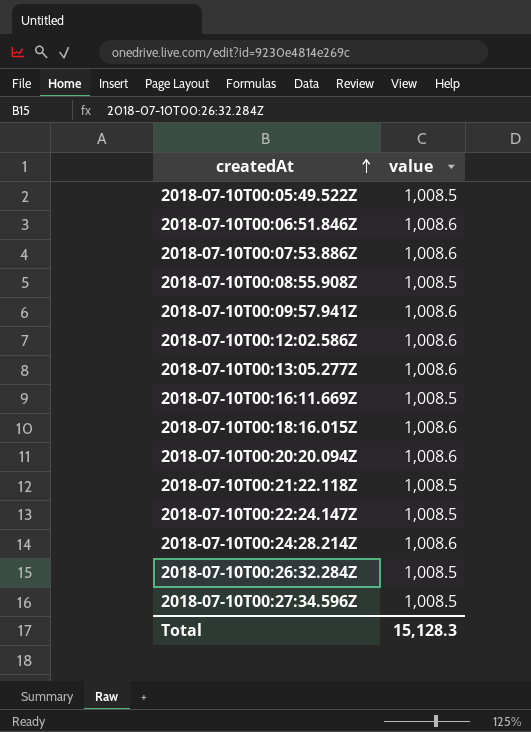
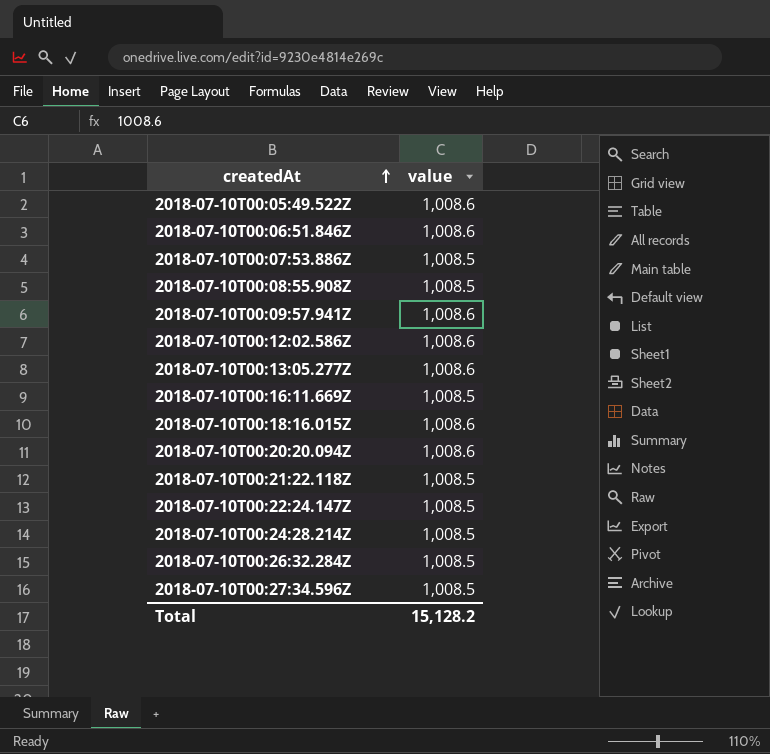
2018-07-10T00:05:49.522Z | value: 1,008.5 -> 1,008.6
2018-07-10T00:07:53.886Z | value: 1,008.6 -> 1,008.5
2018-07-10T00:24:28.214Z | value: 1,008.6 -> 1,008.5
Total | value: 15,128.3 -> 15,128.2

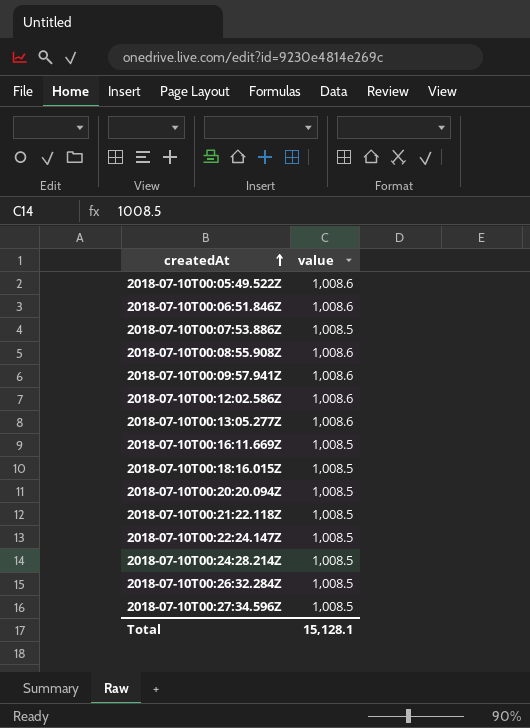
2018-07-10T00:08:55.908Z | value: 1,008.5 -> 1,008.6
2018-07-10T00:18:16.015Z | value: 1,008.6 -> 1,008.5
2018-07-10T00:20:20.094Z | value: 1,008.6 -> 1,008.5
Total | value: 15,128.2 -> 15,128.1

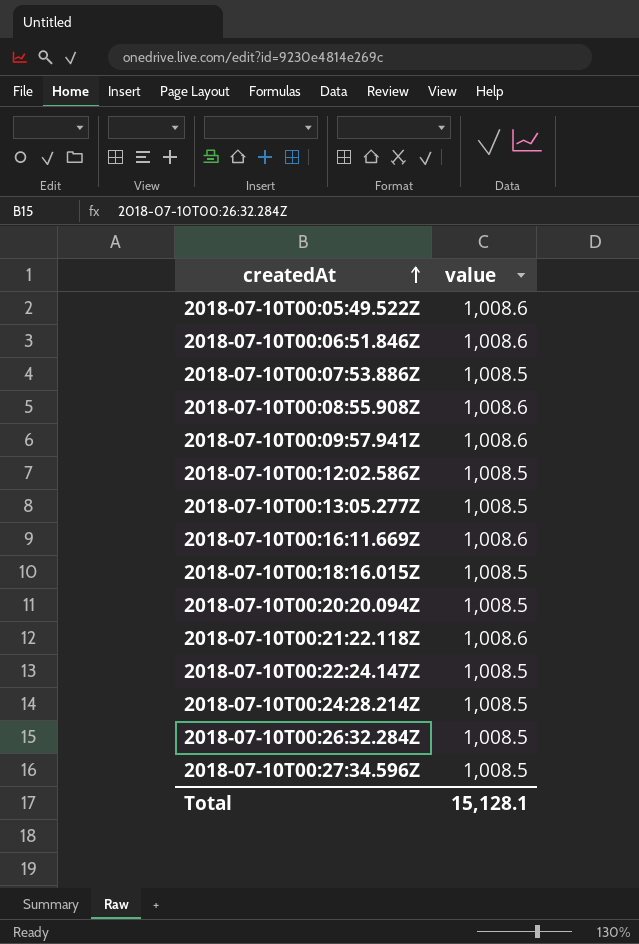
2018-07-10T00:12:02.586Z | value: 1,008.6 -> 1,008.5
2018-07-10T00:13:05.277Z | value: 1,008.6 -> 1,008.5
2018-07-10T00:16:11.669Z | value: 1,008.5 -> 1,008.6
2018-07-10T00:21:22.118Z | value: 1,008.5 -> 1,008.6

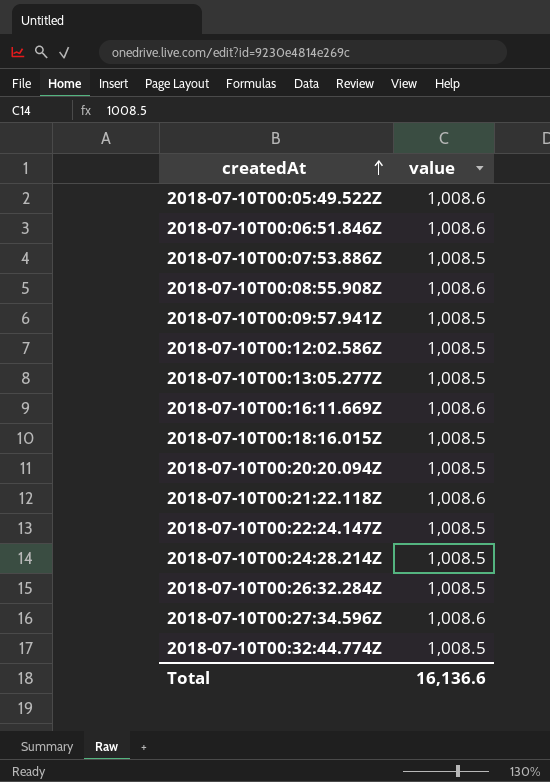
2018-07-10T00:09:57.941Z | value: 1,008.6 -> 1,008.5
2018-07-10T00:27:34.596Z | value: 1,008.5 -> 1,008.6
row 2018-07-10T00:32:44.774Z: none -> 1,008.5
Total | value: 15,128.1 -> 16,136.6

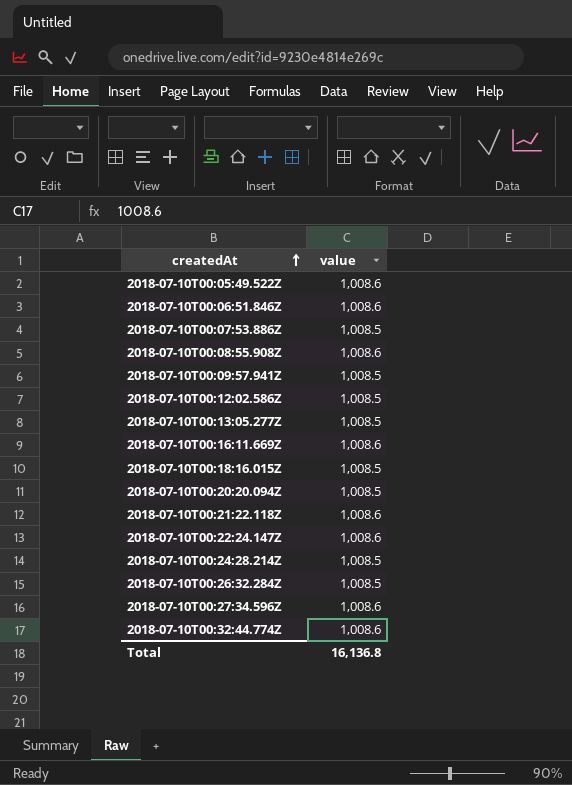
2018-07-10T00:22:24.147Z | value: 1,008.5 -> 1,008.6
2018-07-10T00:32:44.774Z | value: 1,008.5 -> 1,008.6
Total | value: 16,136.6 -> 16,136.8

